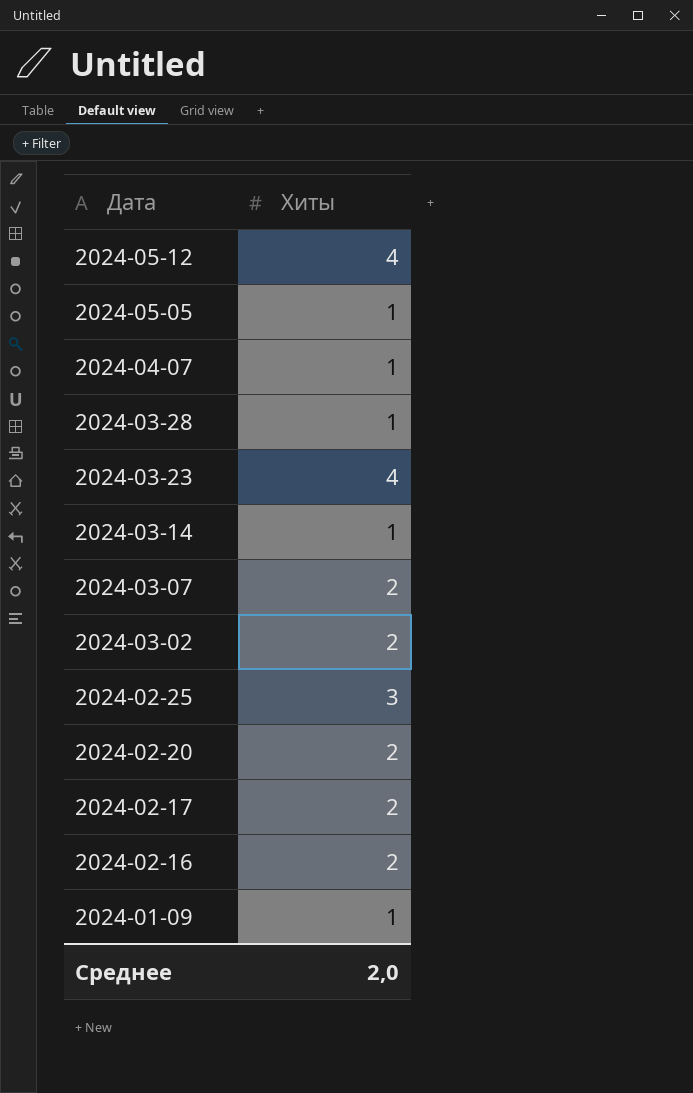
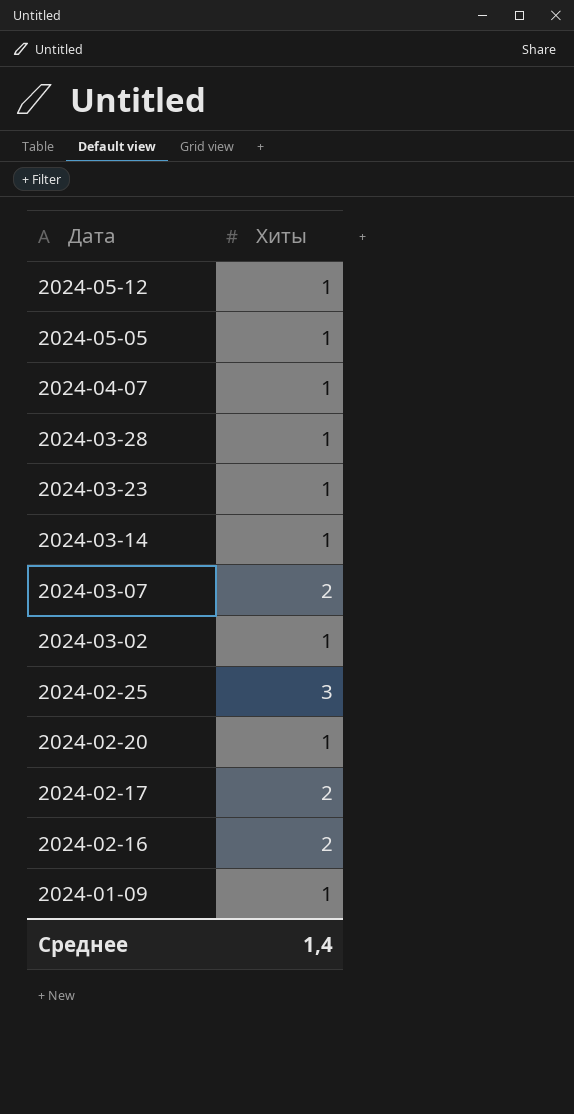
2024-05-12 | Хиты: 4 -> 1
2024-03-23 | Хиты: 4 -> 1
2024-03-02 | Хиты: 2 -> 1
2024-02-20 | Хиты: 2 -> 1
Среднее | Хиты: 2,0 -> 1,4

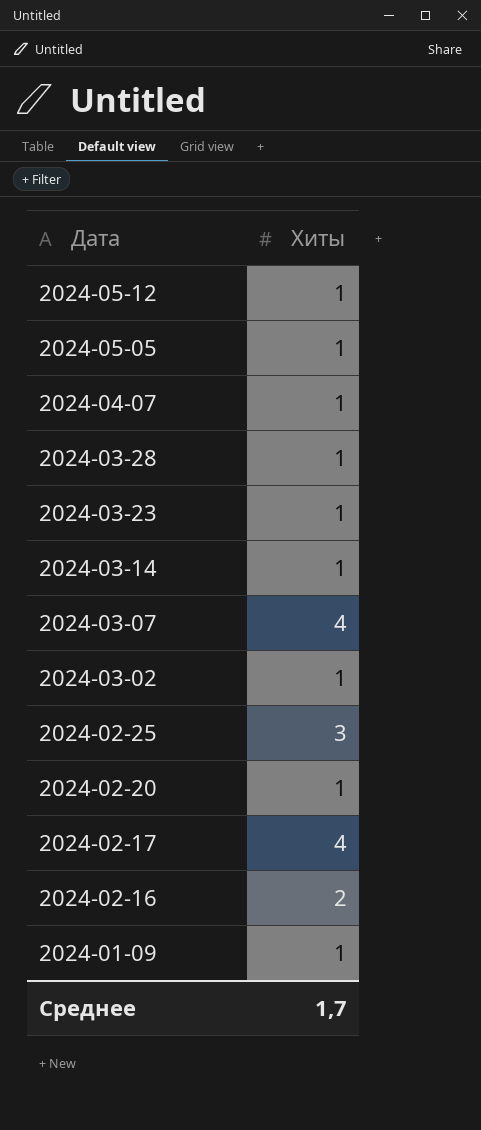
2024-03-07 | Хиты: 2 -> 4
2024-02-17 | Хиты: 2 -> 4
Среднее | Хиты: 1,4 -> 1,7

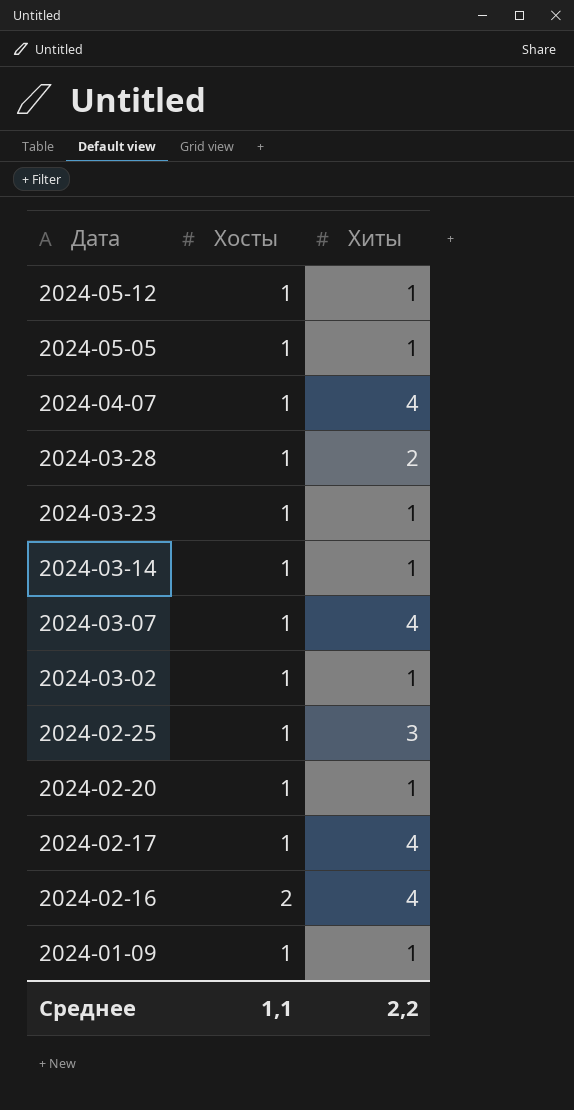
column Хосты | position: none -> 2
2024-04-07 | Хиты: 1 -> 4
2024-03-28 | Хиты: 1 -> 2
2024-02-16 | Хиты: 2 -> 4
Среднее | Хиты: 1,7 -> 2,2

